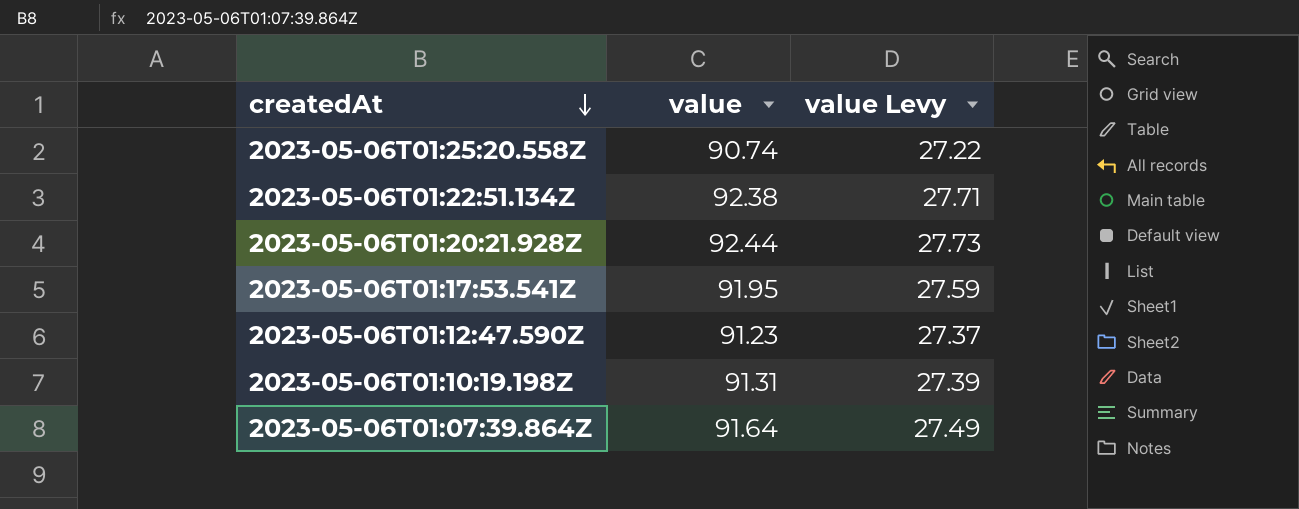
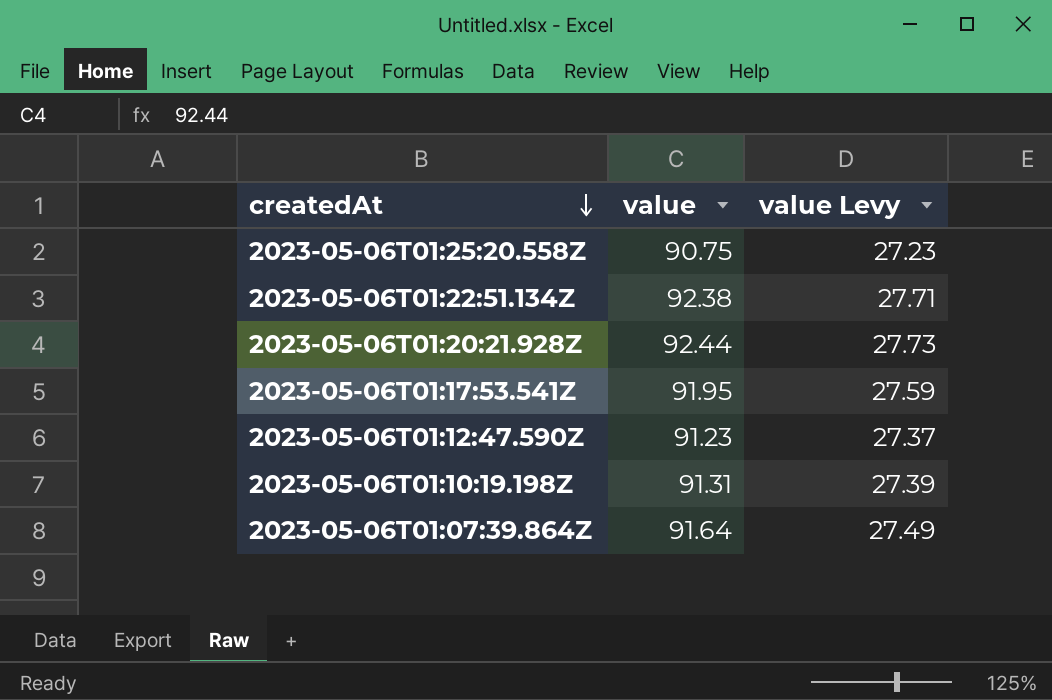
2023-05-06T01:25:20.558Z | value: 90.74 -> 90.75
2023-05-06T01:25:20.558Z | value Levy: 27.22 -> 27.23

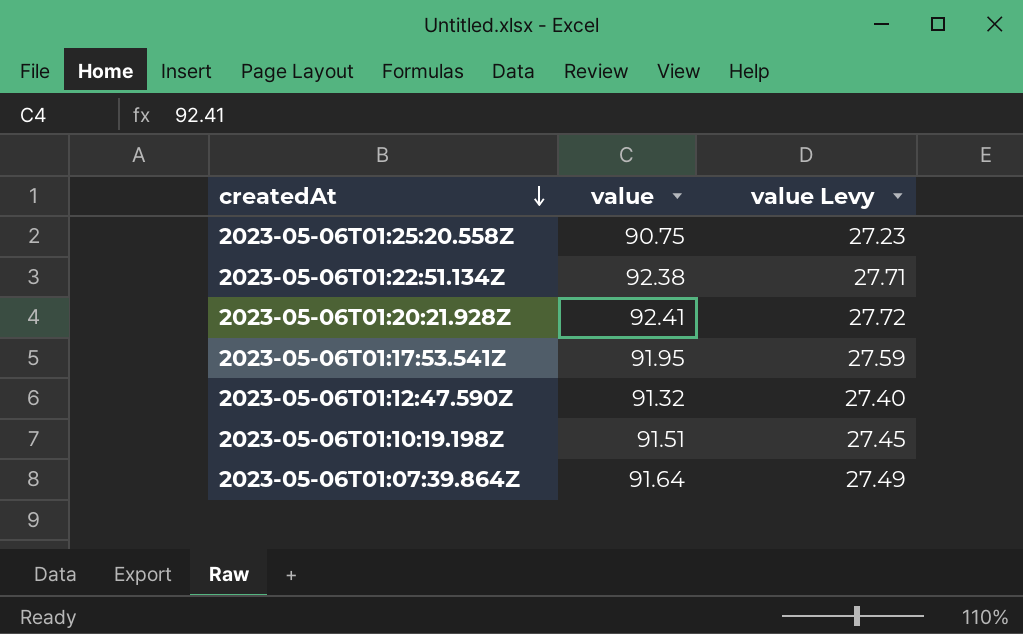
2023-05-06T01:20:21.928Z | value: 92.44 -> 92.41
2023-05-06T01:20:21.928Z | value Levy: 27.73 -> 27.72
2023-05-06T01:12:47.590Z | value: 91.23 -> 91.32
2023-05-06T01:12:47.590Z | value Levy: 27.37 -> 27.40
2023-05-06T01:10:19.198Z | value: 91.31 -> 91.51
2023-05-06T01:10:19.198Z | value Levy: 27.39 -> 27.45

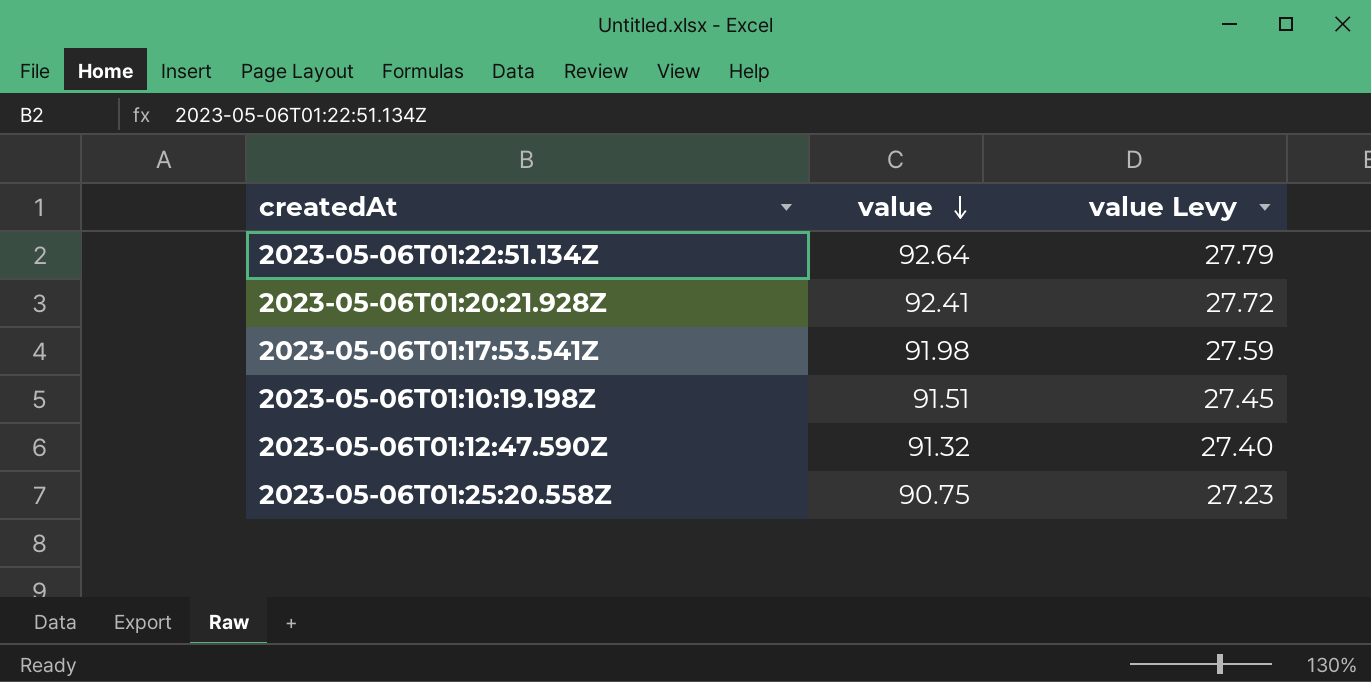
row order: createdAt descending -> value descending
row 2023-05-06T01:07:39.864Z: 91.64 | 27.49 -> none
2023-05-06T01:22:51.134Z | value: 92.38 -> 92.64
2023-05-06T01:22:51.134Z | value Levy: 27.71 -> 27.79
2023-05-06T01:17:53.541Z | value: 91.95 -> 91.98

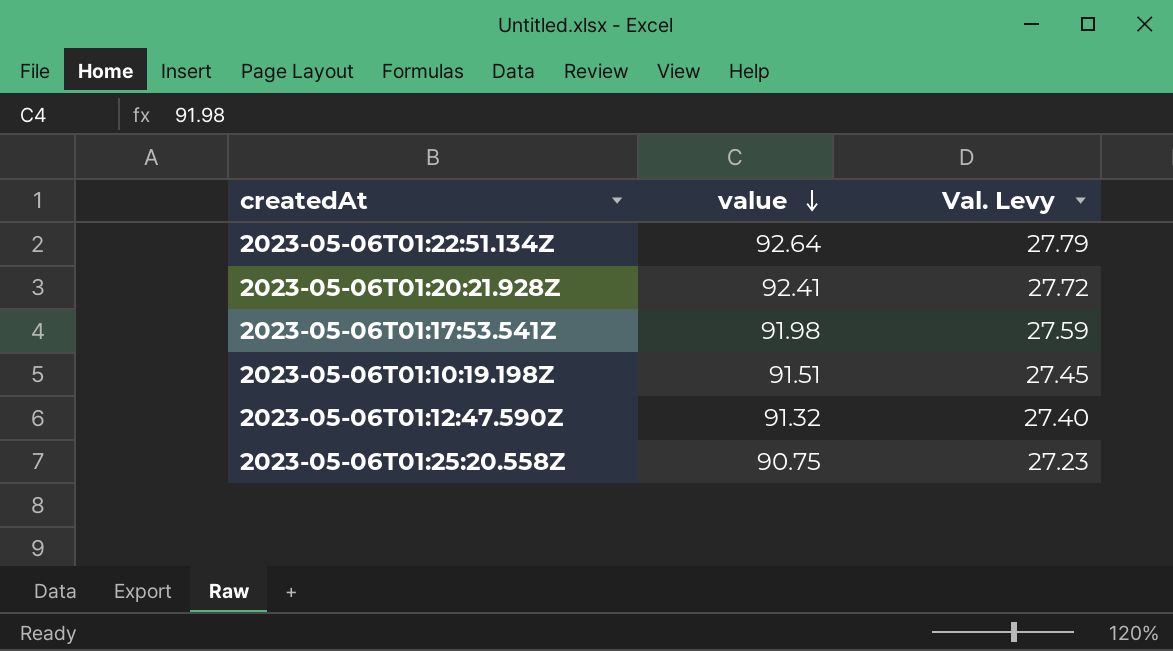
column name: value Levy -> Val. Levy

